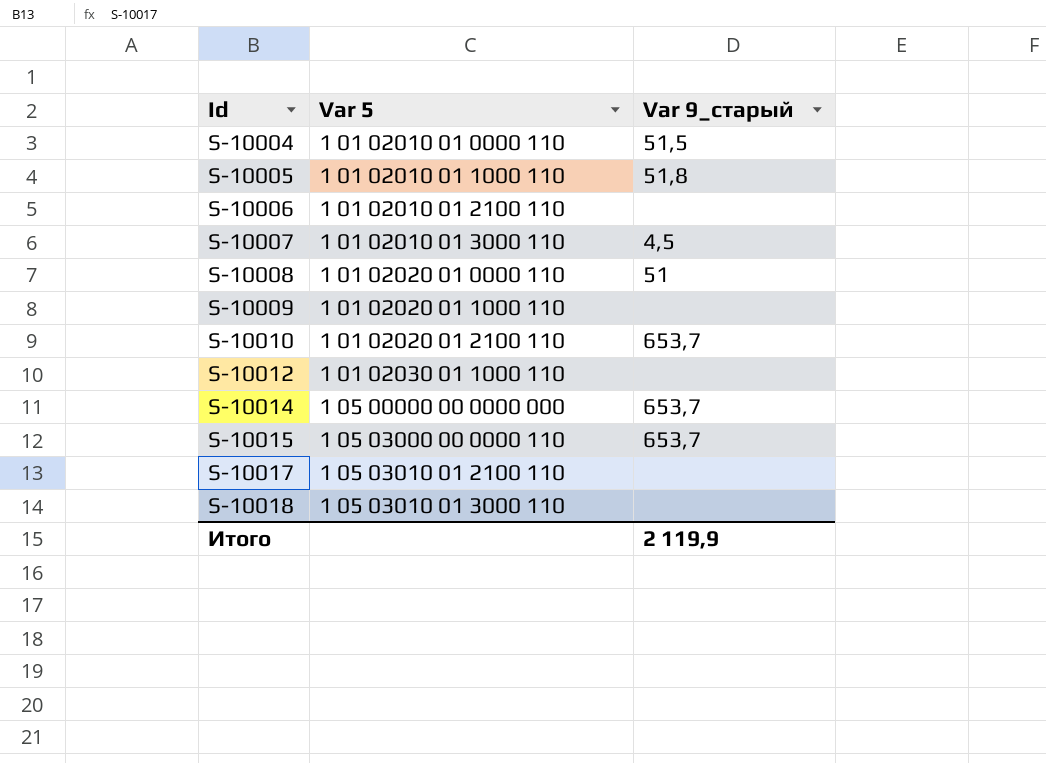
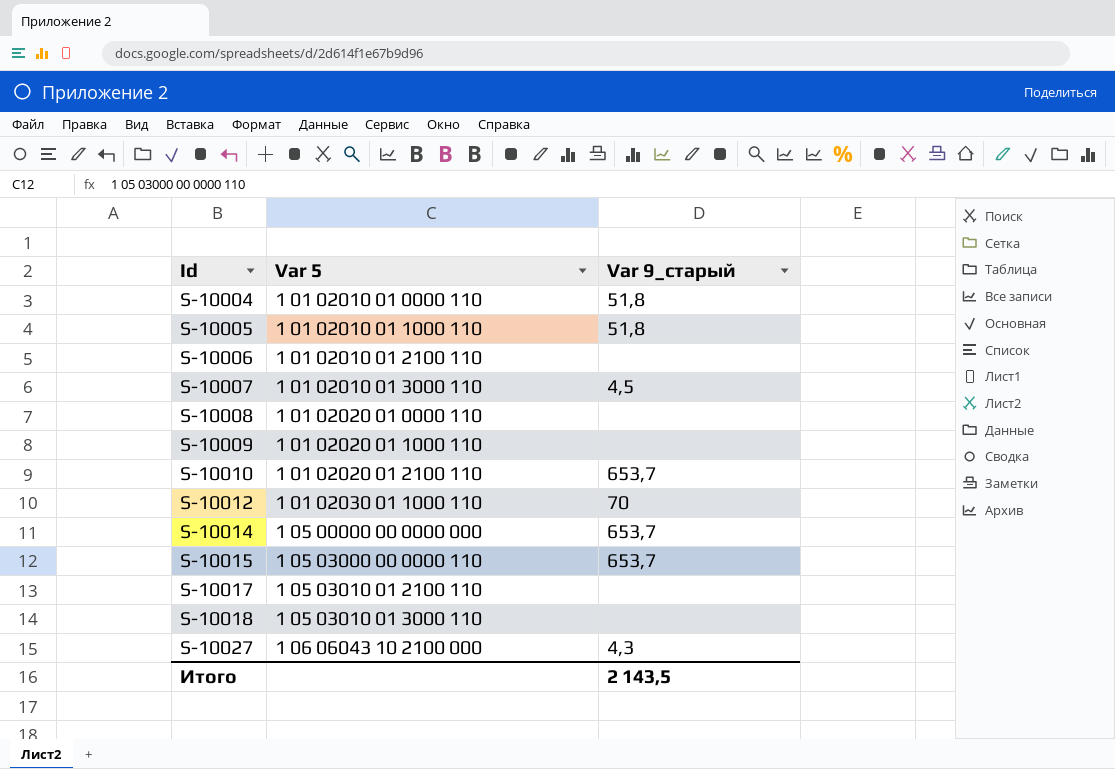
S-10004 | Var 9_старый: 51,5 -> 51,8
S-10008 | Var 9_старый: 51 -> none
S-10012 | Var 9_старый: none -> 70
row S-10027: none -> 1 06 06043 10 2100 000 | 4,3
Итого | Var 9_старый: 2 119,9 -> 2 143,5

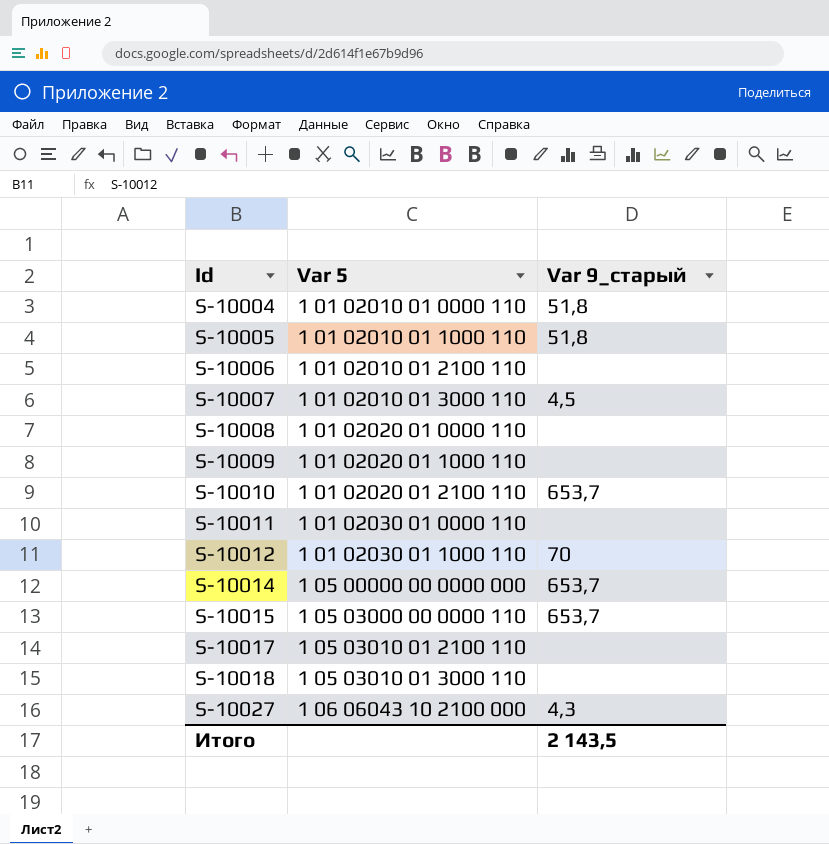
row S-10011: none -> 1 01 02030 01 0000 110 | none

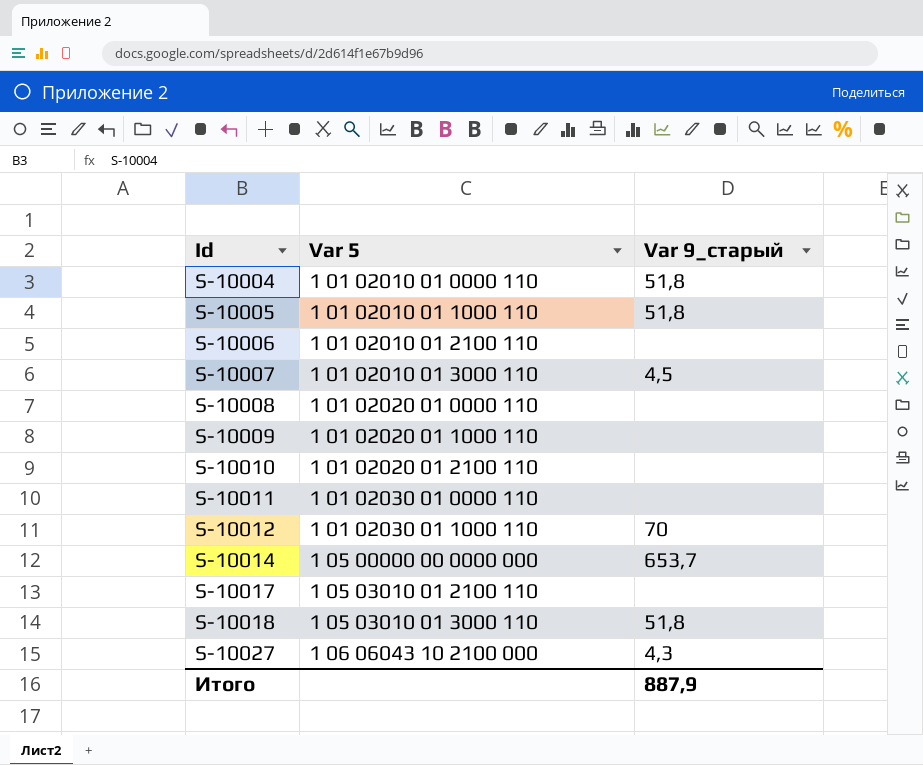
row S-10015: 1 05 03000 00 0000 110 | 653,7 -> none
S-10010 | Var 9_старый: 653,7 -> none
S-10018 | Var 9_старый: none -> 51,8
Итого | Var 9_старый: 2 143,5 -> 887,9

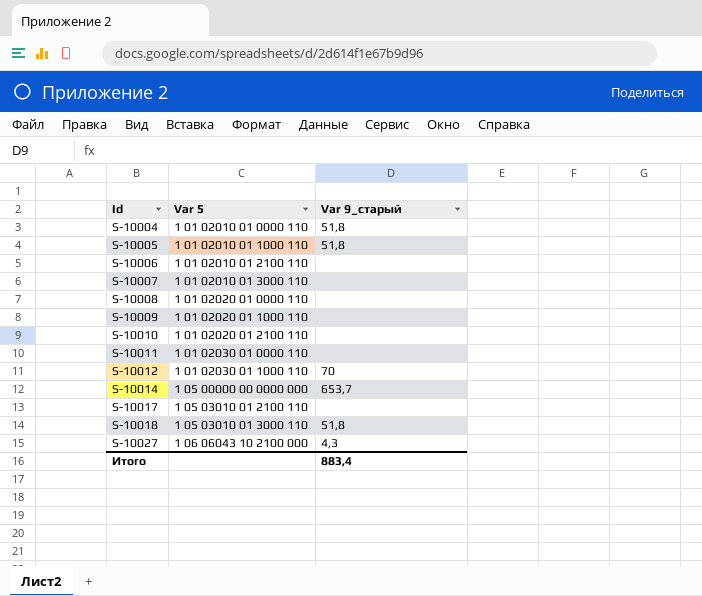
S-10007 | Var 9_старый: 4,5 -> none
Итого | Var 9_старый: 887,9 -> 883,4

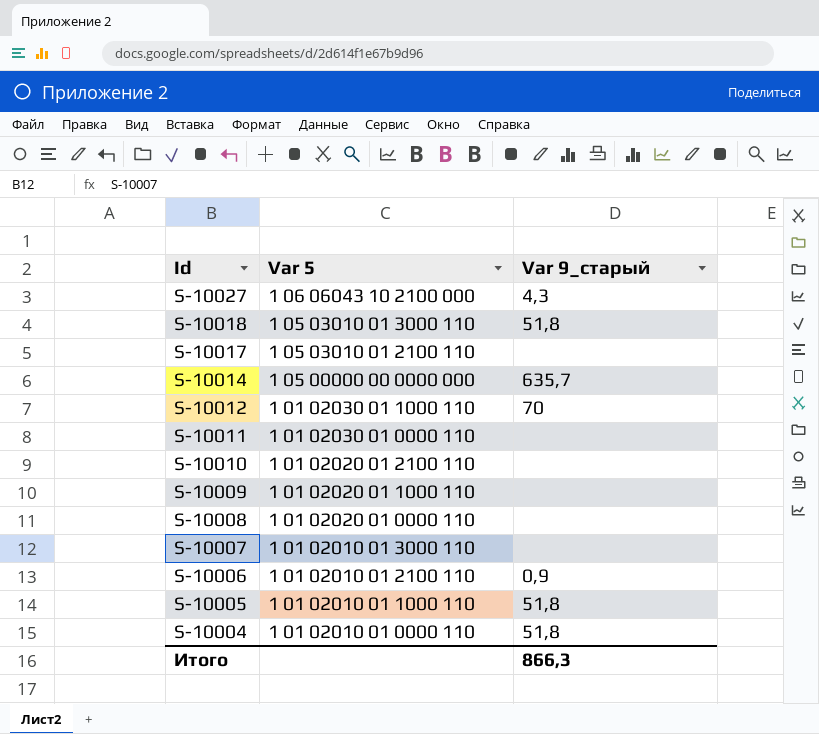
row order: Id ascending -> Id descending
S-10014 | Var 9_старый: 653,7 -> 635,7
S-10006 | Var 9_старый: none -> 0,9
Итого | Var 9_старый: 883,4 -> 866,3

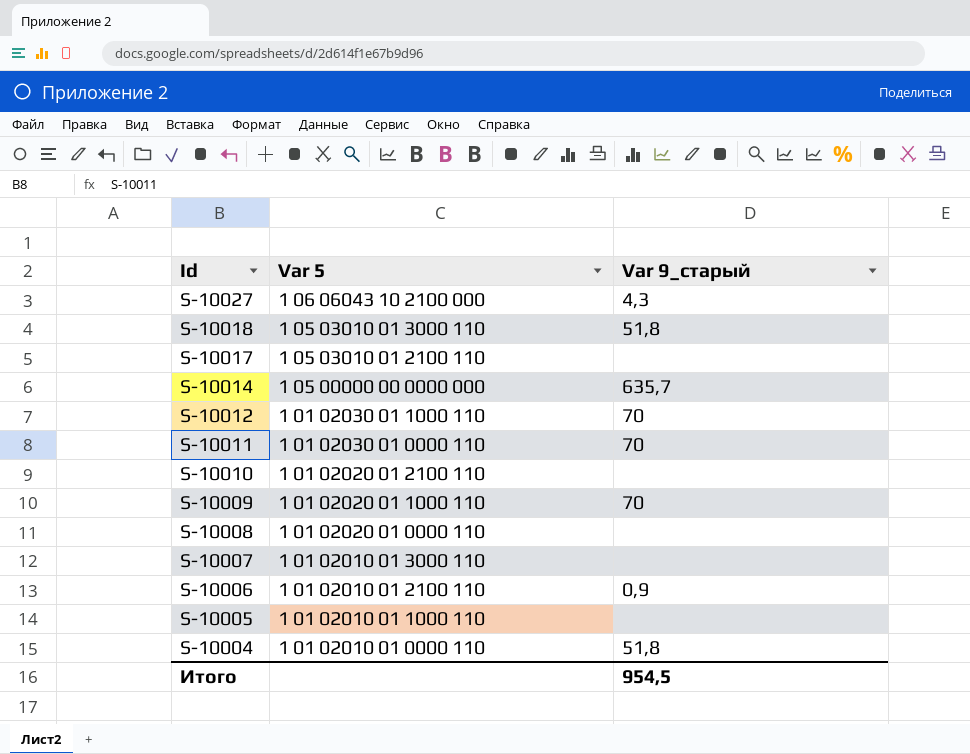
S-10011 | Var 9_старый: none -> 70
S-10009 | Var 9_старый: none -> 70
S-10005 | Var 9_старый: 51,8 -> none
Итого | Var 9_старый: 866,3 -> 954,5

